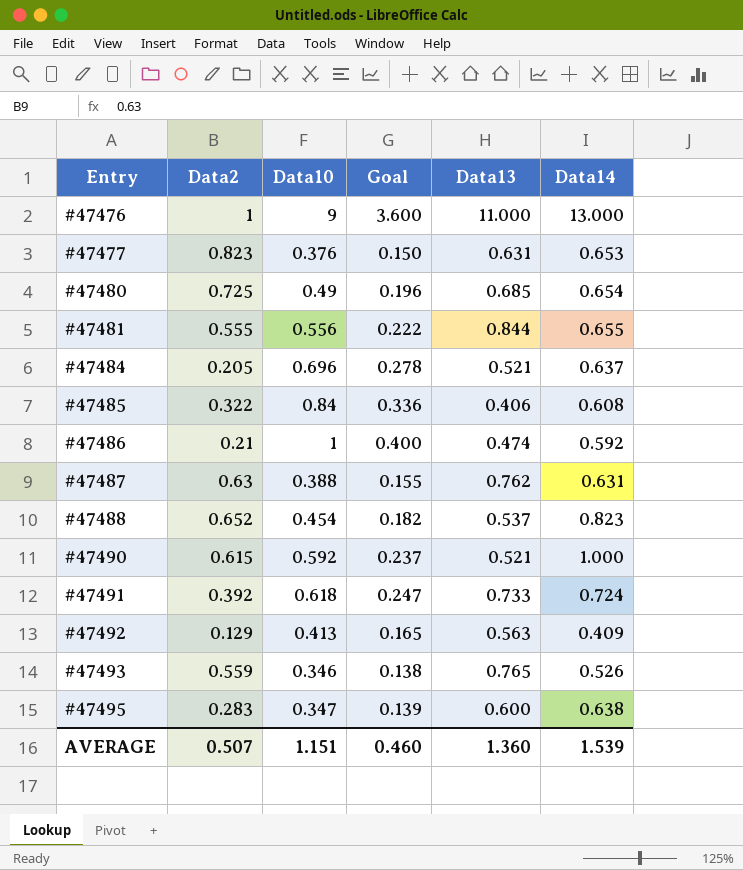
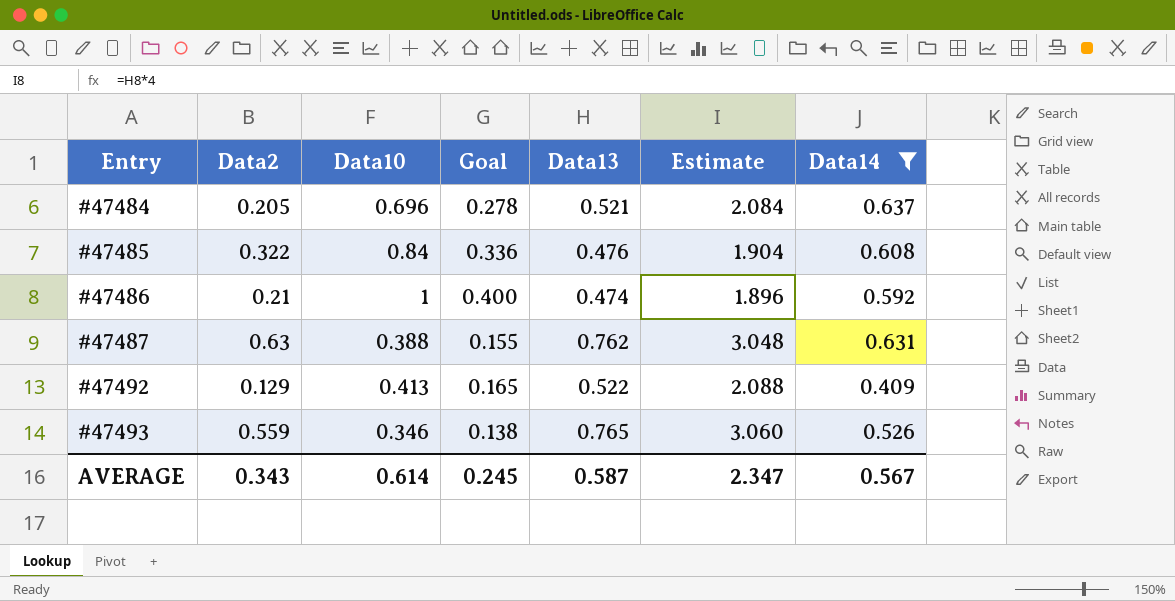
filter: none -> Data14 <= 0.637
column Estimate | formula: none -> [Data13] * 4
#47485 | Data13: 0.406 -> 0.476
#47492 | Data13: 0.563 -> 0.522
AVERAGE | Data2: 0.507 -> 0.343
AVERAGE | Data10: 1.151 -> 0.614
AVERAGE | Goal: 0.460 -> 0.245
AVERAGE | Data13: 1.360 -> 0.587
AVERAGE | Data14: 1.539 -> 0.567

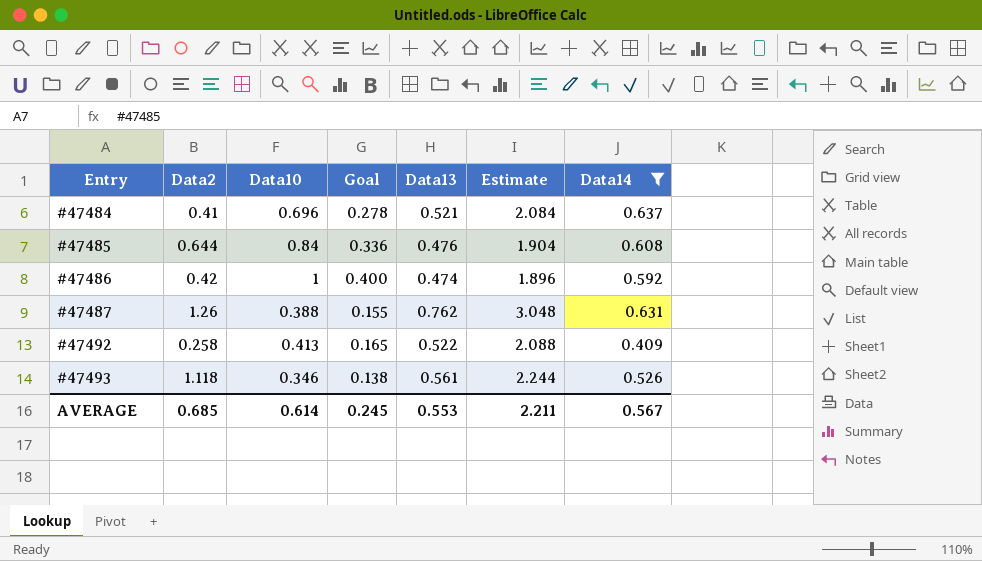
#47484 | Data2: 0.205 -> 0.41
#47485 | Data2: 0.322 -> 0.644
#47486 | Data2: 0.21 -> 0.42
#47487 | Data2: 0.63 -> 1.26
#47492 | Data2: 0.129 -> 0.258
#47493 | Data2: 0.559 -> 1.118
#47493 | Data13: 0.765 -> 0.561
#47493 | Estimate: 3.060 -> 2.244
AVERAGE | Data2: 0.343 -> 0.685
AVERAGE | Data13: 0.587 -> 0.553
AVERAGE | Estimate: 2.347 -> 2.211

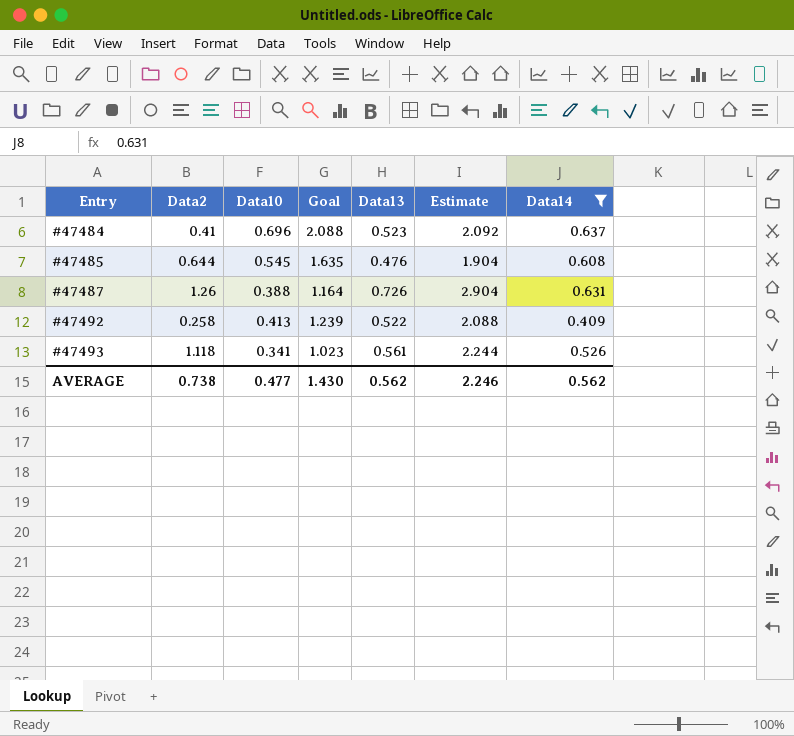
column Goal | formula: [Data10] * 0.4 -> [Data10] * 3
row #47486: 0.42 | 1 | 0.400 | 0.474 | 1.896 | 0.592 -> none
#47484 | Data13: 0.521 -> 0.523
#47484 | Estimate: 2.084 -> 2.092
#47485 | Data10: 0.84 -> 0.545
#47487 | Data13: 0.762 -> 0.726
#47487 | Estimate: 3.048 -> 2.904
#47493 | Data10: 0.346 -> 0.341
AVERAGE | Data2: 0.685 -> 0.738
AVERAGE | Data10: 0.614 -> 0.477
AVERAGE | Goal: 0.245 -> 1.430
AVERAGE | Data13: 0.553 -> 0.562
AVERAGE | Estimate: 2.211 -> 2.246
AVERAGE | Data14: 0.567 -> 0.562

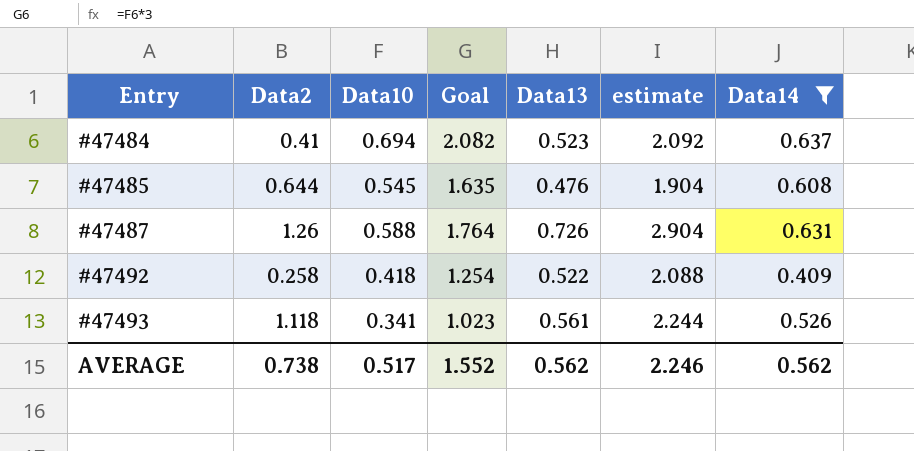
column name: Estimate -> estimate
#47484 | Data10: 0.696 -> 0.694
#47484 | Goal: 2.088 -> 2.082
#47487 | Data10: 0.388 -> 0.588
#47487 | Goal: 1.164 -> 1.764
#47492 | Data10: 0.413 -> 0.418
#47492 | Goal: 1.239 -> 1.254
AVERAGE | Data10: 0.477 -> 0.517
AVERAGE | Goal: 1.430 -> 1.552

